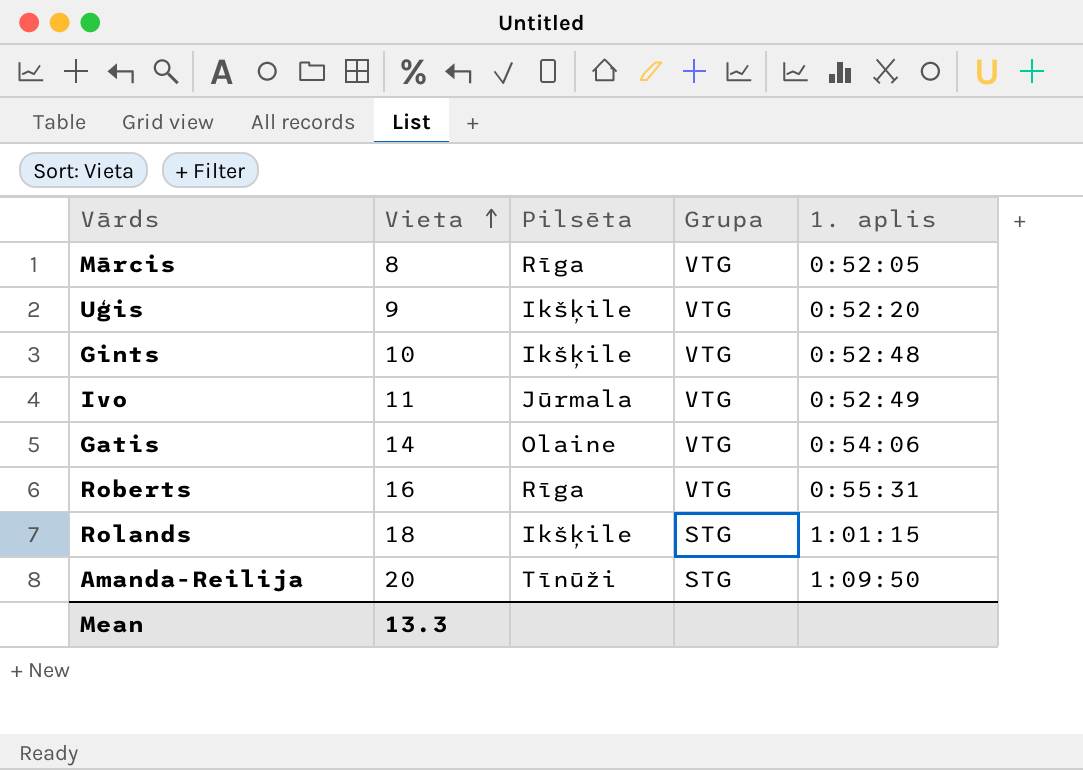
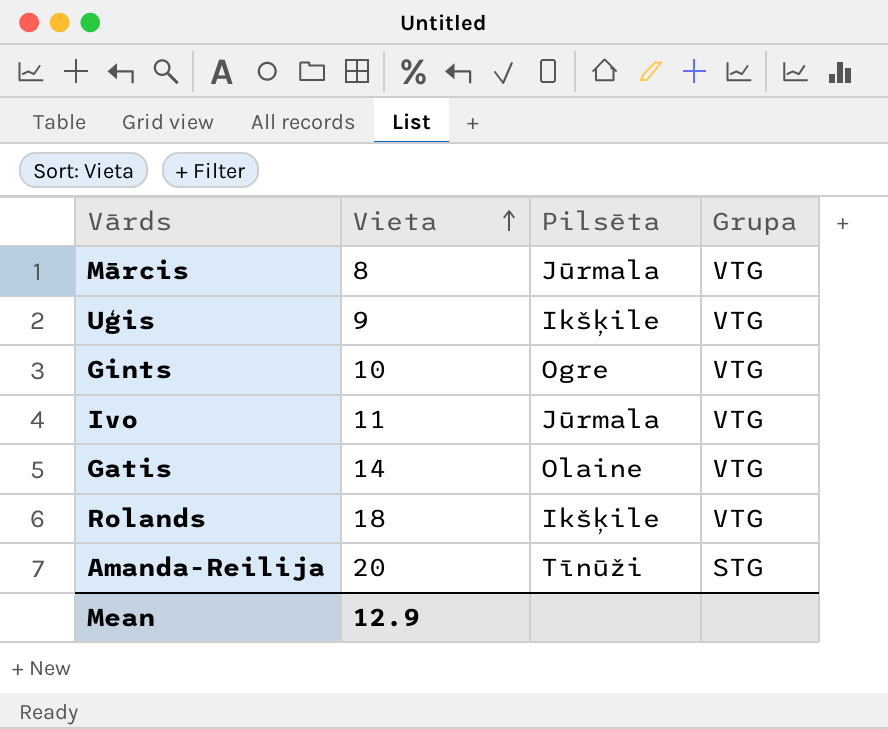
column 1. aplis | position: 5 -> none
row Roberts: 16 | Rīga | VTG | 0:55:31 -> none
Mārcis | Pilsēta: Rīga -> Jūrmala
Gints | Pilsēta: Ikšķile -> Ogre
Rolands | Grupa: STG -> VTG
Mean | Vieta: 13.3 -> 12.9

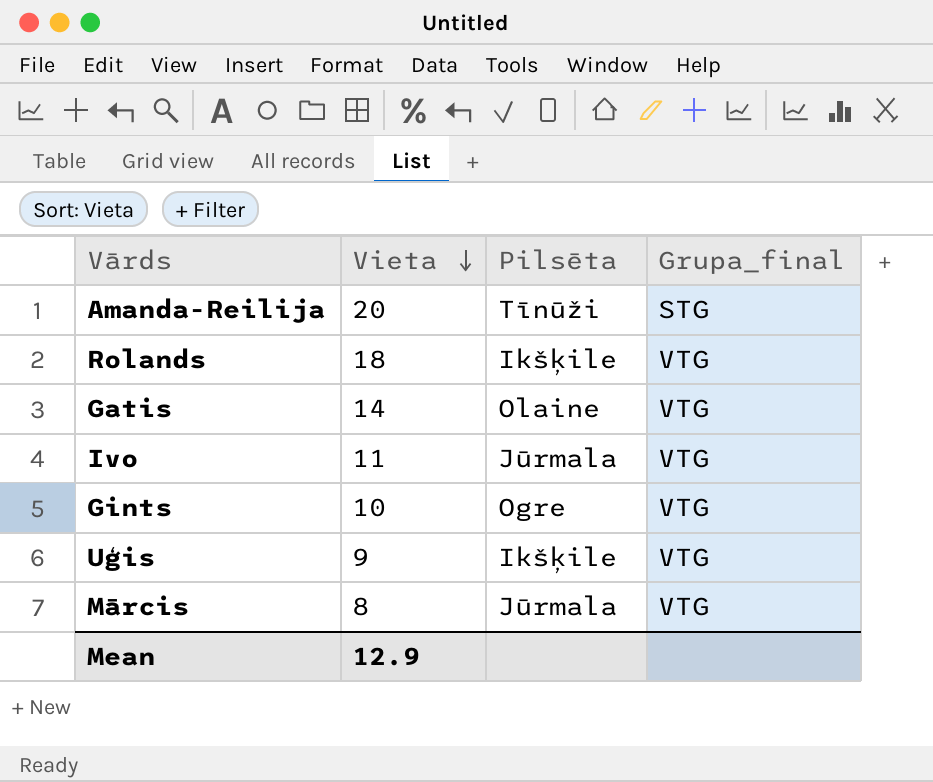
row order: Vieta ascending -> Vieta descending
column name: Grupa -> Grupa_final

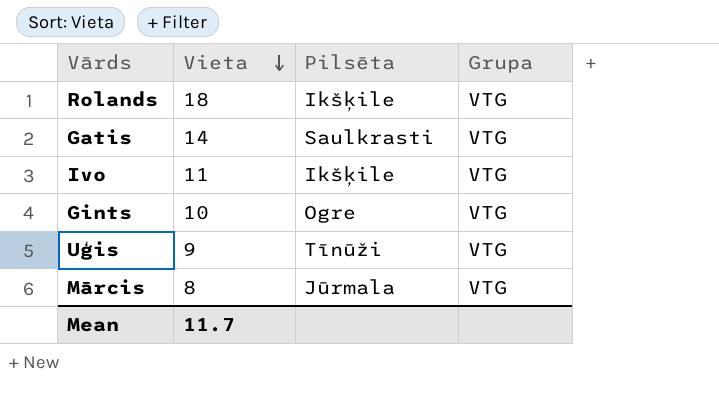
column name: Grupa_final -> Grupa
row Amanda-Reilija: 20 | Tīnūži | STG -> none
Gatis | Pilsēta: Olaine -> Saulkrasti
Ivo | Pilsēta: Jūrmala -> Ikšķile
Uģis | Pilsēta: Ikšķile -> Tīnūži
Mean | Vieta: 12.9 -> 11.7

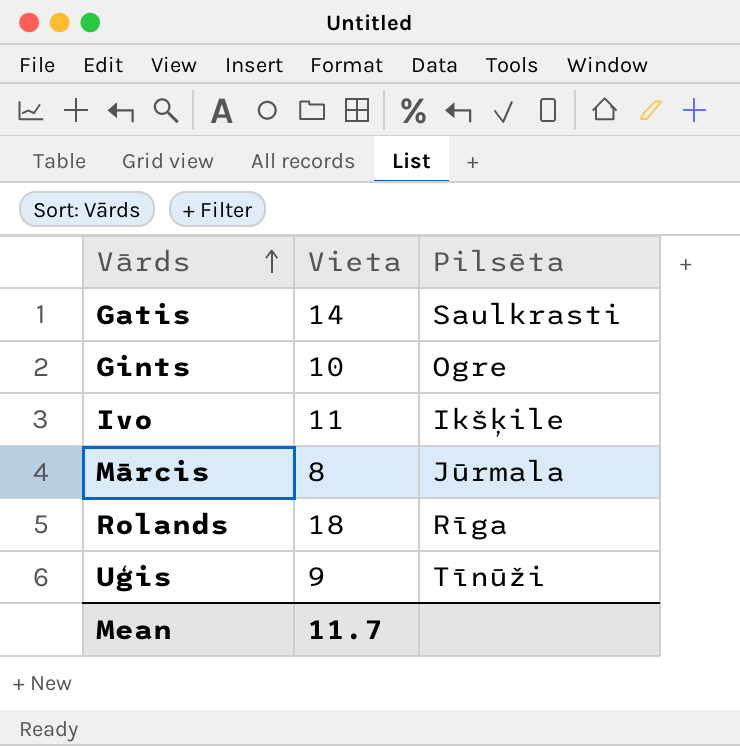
row order: Vieta descending -> Vārds ascending
column Grupa | position: 4 -> none
Rolands | Pilsēta: Ikšķile -> Rīga

